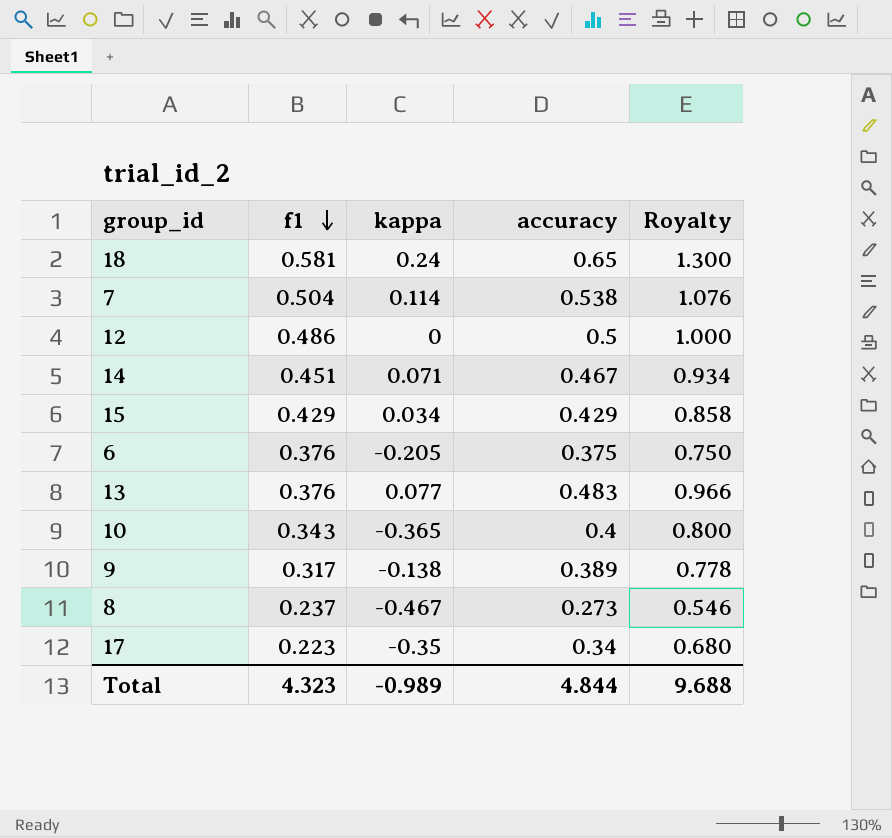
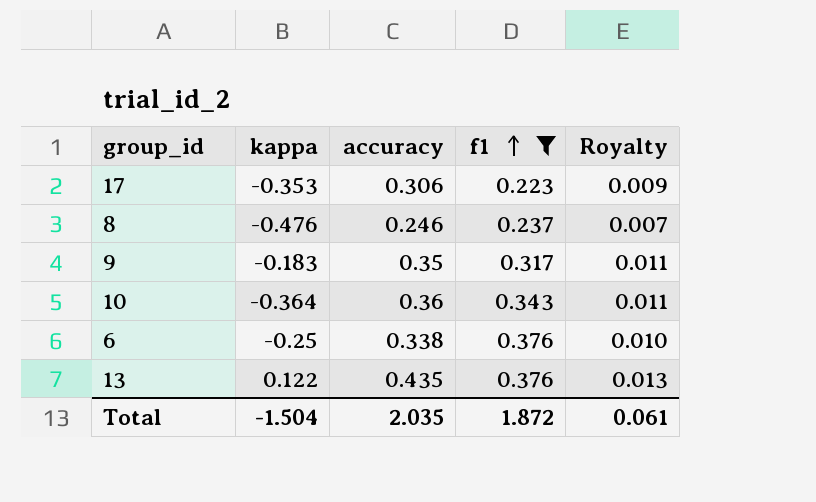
filter: none -> f1 <= 0.376
row order: f1 descending -> f1 ascending
column f1 | position: 2 -> 4
column Royalty | formula: [accuracy] * 2 -> [accuracy] * 0.03
17 | kappa: -0.35 -> -0.353
17 | accuracy: 0.34 -> 0.306
8 | kappa: -0.467 -> -0.476
8 | accuracy: 0.273 -> 0.246
9 | kappa: -0.138 -> -0.183
9 | accuracy: 0.389 -> 0.35
10 | kappa: -0.365 -> -0.364
10 | accuracy: 0.4 -> 0.36
6 | kappa: -0.205 -> -0.25
6 | accuracy: 0.375 -> 0.338
13 | kappa: 0.077 -> 0.122
13 | accuracy: 0.483 -> 0.435
Total | kappa: -0.989 -> -1.504
Total | accuracy: 4.844 -> 2.035
Total | f1: 4.323 -> 1.872
Total | Royalty: 9.688 -> 0.061

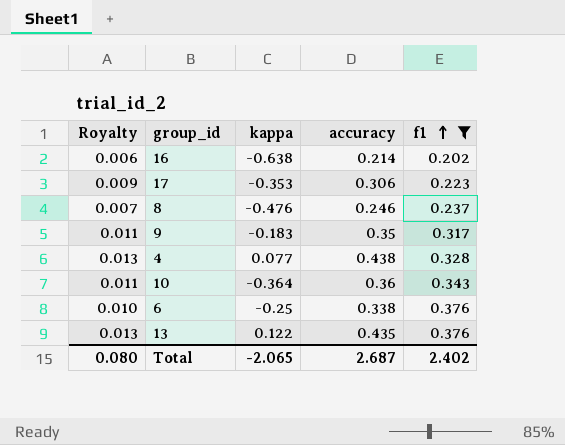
column Royalty | position: 5 -> 1
row 16: none -> 0.006 | -0.638 | 0.214 | 0.202
row 4: none -> 0.013 | 0.077 | 0.438 | 0.328
Total | Royalty: 0.061 -> 0.080
Total | kappa: -1.504 -> -2.065
Total | accuracy: 2.035 -> 2.687
Total | f1: 1.872 -> 2.402

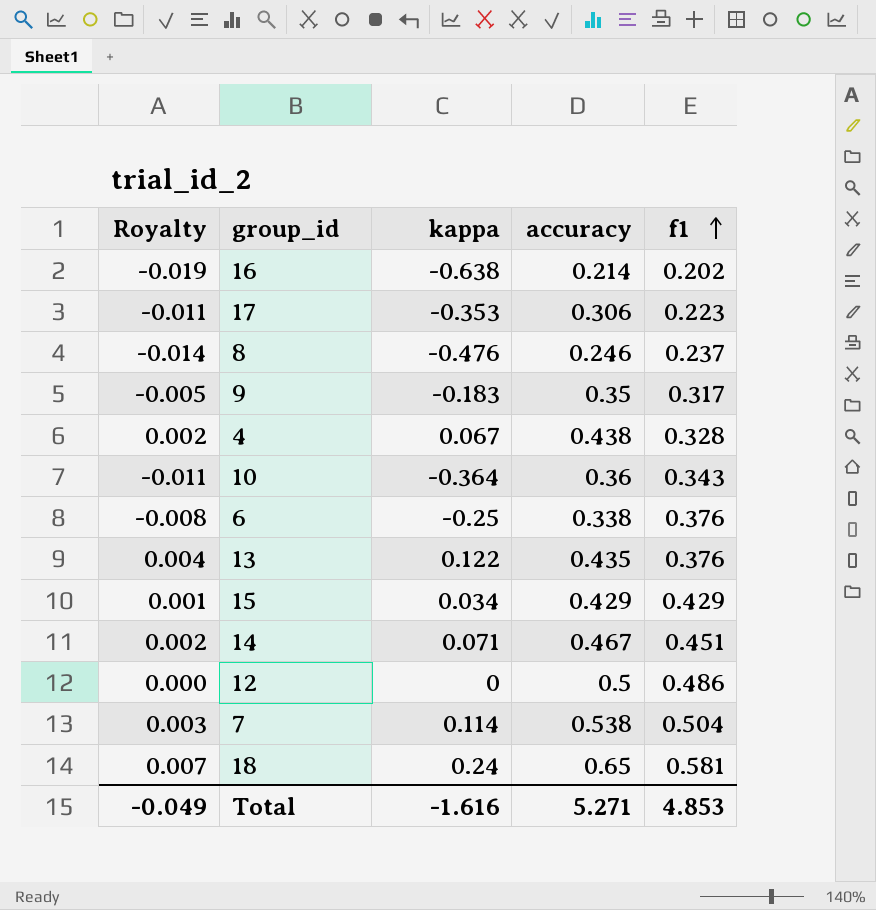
filter: f1 <= 0.376 -> none
column Royalty | formula: [accuracy] * 0.03 -> [kappa] * 0.03
4 | kappa: 0.077 -> 0.067
Total | Royalty: 0.080 -> -0.049
Total | kappa: -2.065 -> -1.616
Total | accuracy: 2.687 -> 5.271
Total | f1: 2.402 -> 4.853

